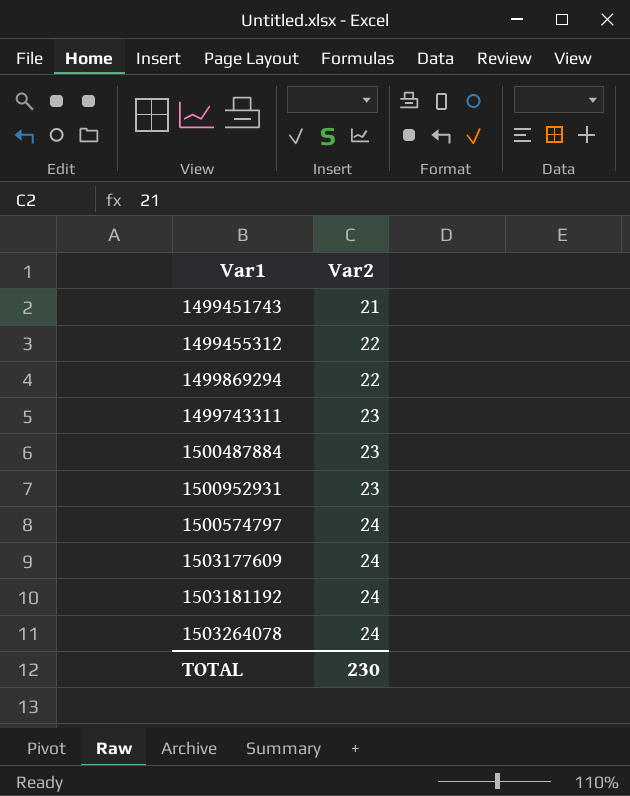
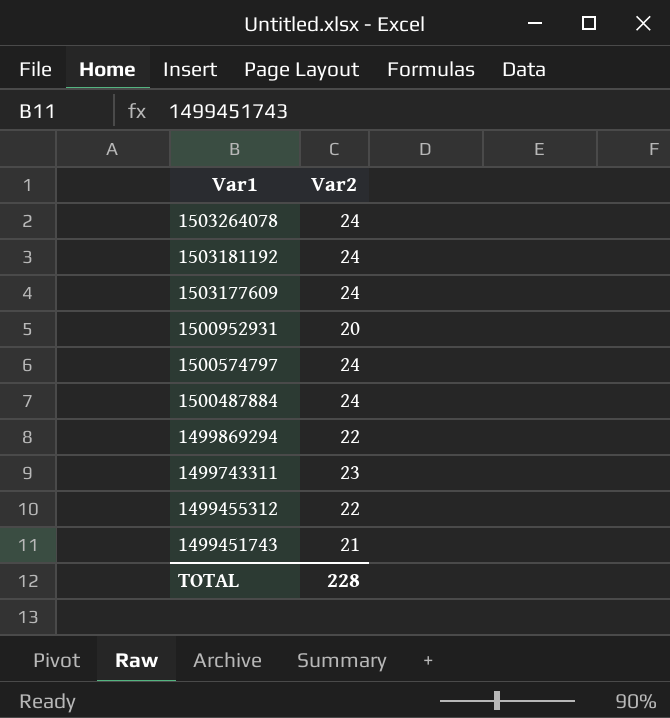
row order: Var2 ascending -> Var1 descending
1500952931 | Var2: 23 -> 20
1500487884 | Var2: 23 -> 24
TOTAL | Var2: 230 -> 228

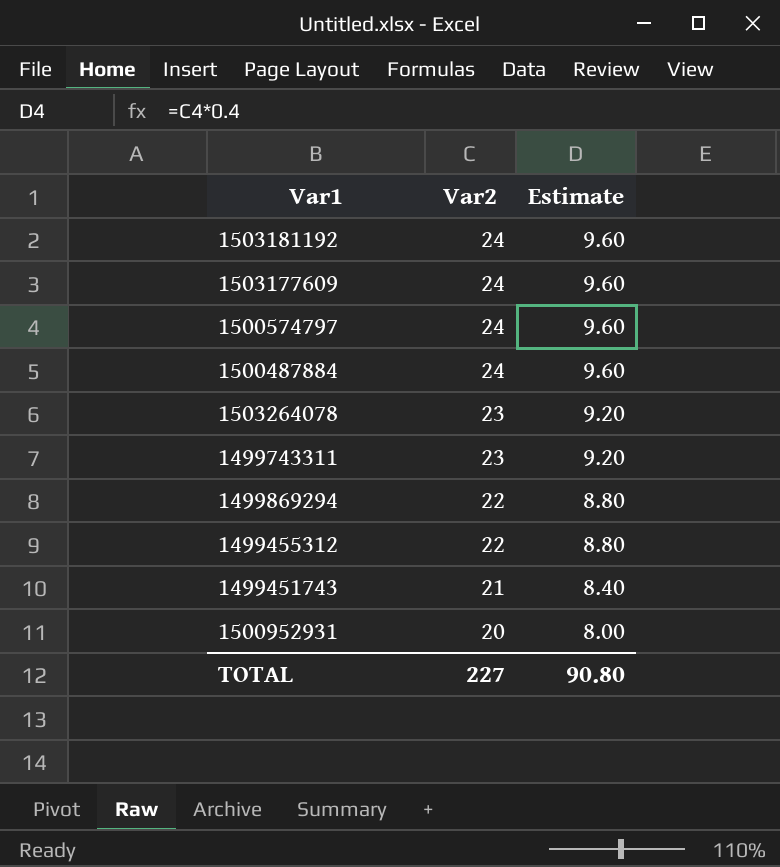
row order: Var1 descending -> Var2 descending
column Estimate | formula: none -> [Var2] * 0.4
1503264078 | Var2: 24 -> 23
TOTAL | Var2: 228 -> 227

